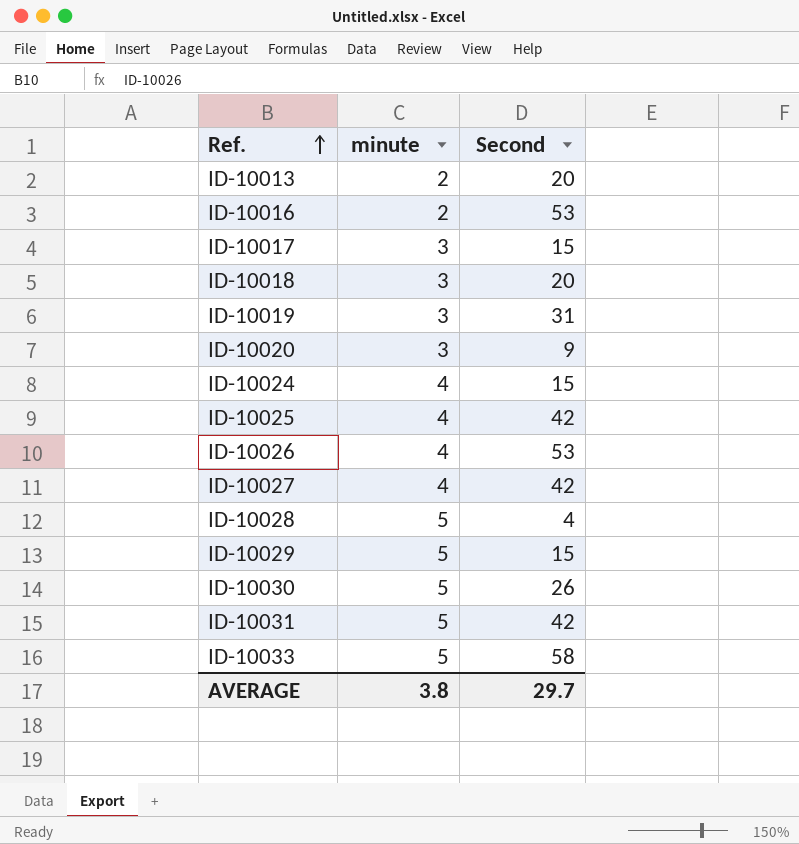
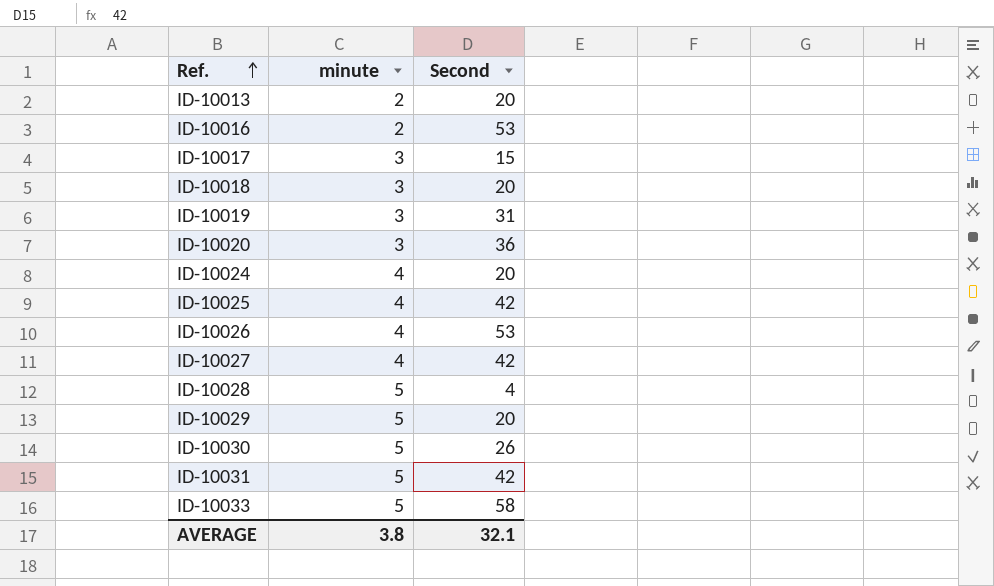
ID-10020 | Second: 9 -> 36
ID-10024 | Second: 15 -> 20
ID-10029 | Second: 15 -> 20
AVERAGE | Second: 29.7 -> 32.1

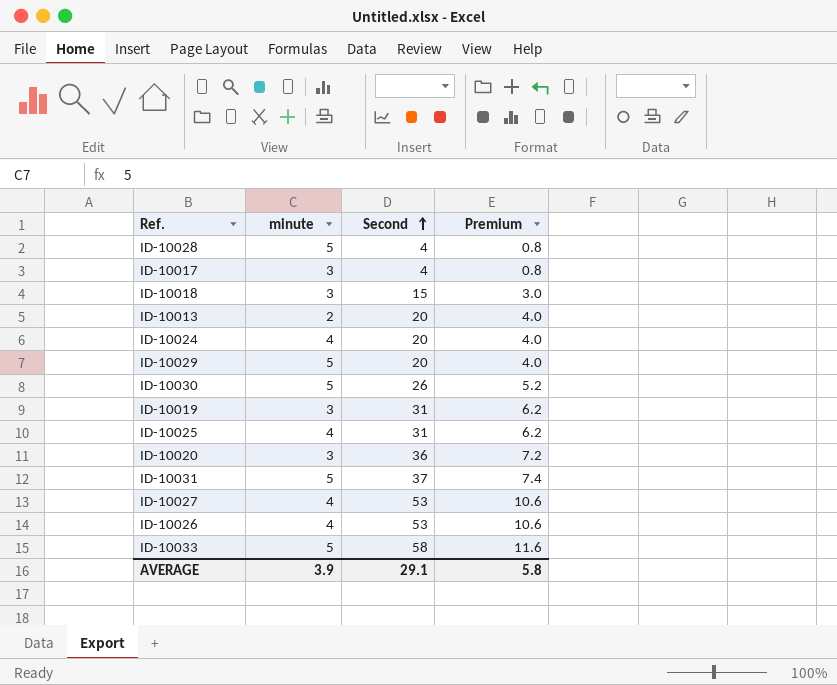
row order: Ref. ascending -> Second ascending
column Premium | formula: none -> [Second] * 0.2
row ID-10016: 2 | 53 -> none
ID-10017 | Second: 15 -> 4
ID-10018 | Second: 20 -> 15
ID-10025 | Second: 42 -> 31
ID-10031 | Second: 42 -> 37
ID-10027 | Second: 42 -> 53
AVERAGE | minute: 3.8 -> 3.9
AVERAGE | Second: 32.1 -> 29.1

